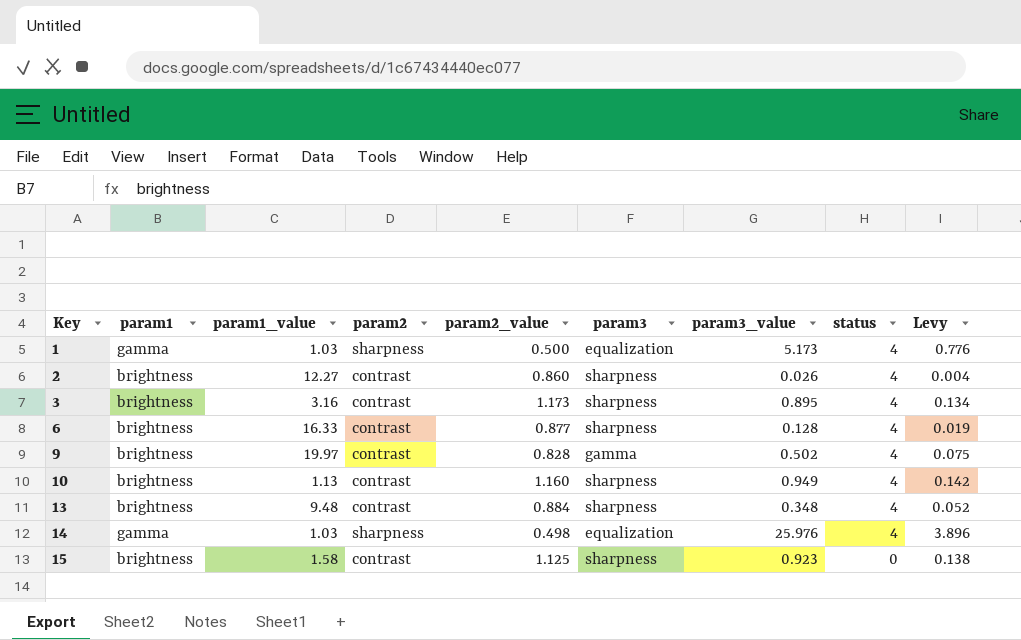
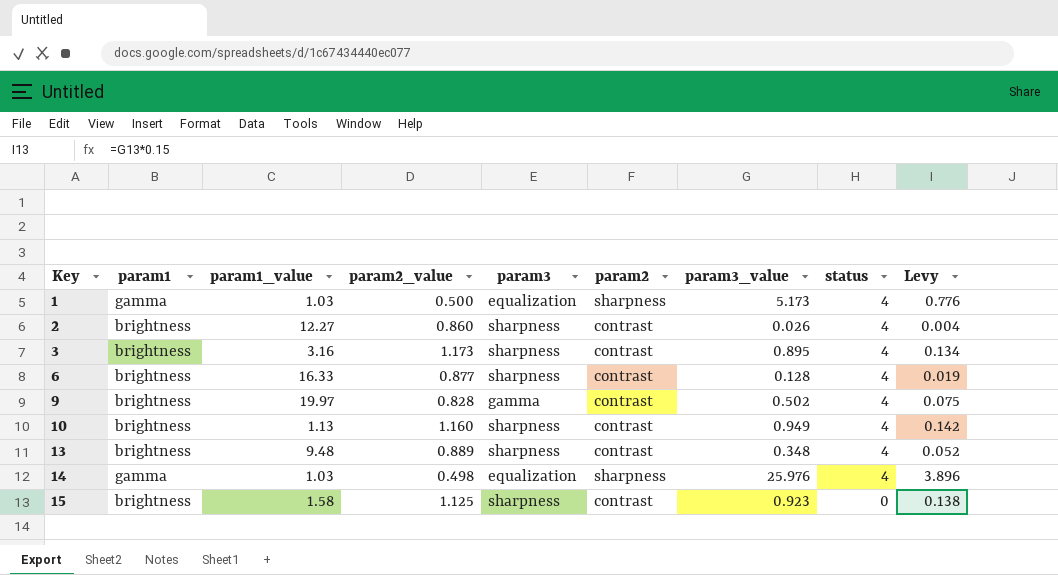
column param2 | position: 4 -> 6
13 | param2_value: 0.884 -> 0.889

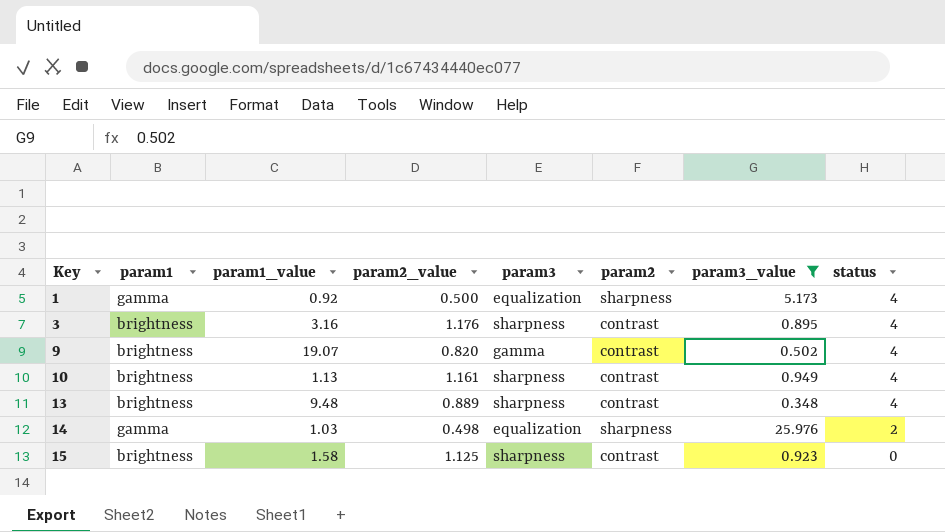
filter: none -> param3_value >= 0.348
column Levy | formula: [param3_value] * 0.15 -> none
1 | param1_value: 1.03 -> 0.92
3 | param2_value: 1.173 -> 1.176
9 | param1_value: 19.97 -> 19.07
9 | param2_value: 0.828 -> 0.820
10 | param2_value: 1.160 -> 1.161
14 | status: 4 -> 2

